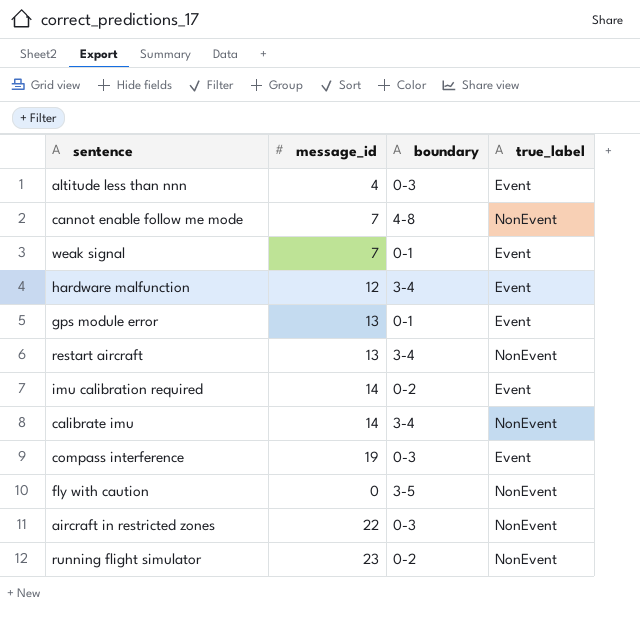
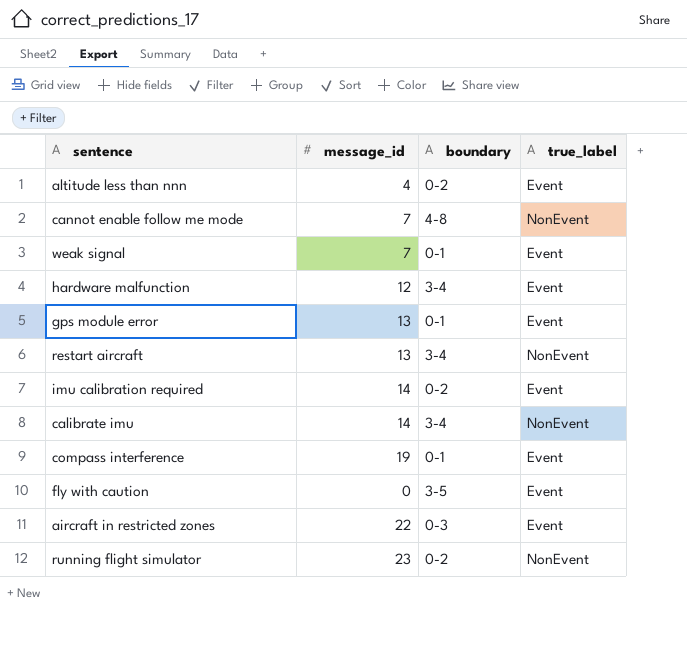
altitude less than nnn | boundary: 0-3 -> 0-2
compass interference | boundary: 0-3 -> 0-1
fly with caution | true_label: NonEvent -> Event
aircraft in restricted zones | true_label: NonEvent -> Event

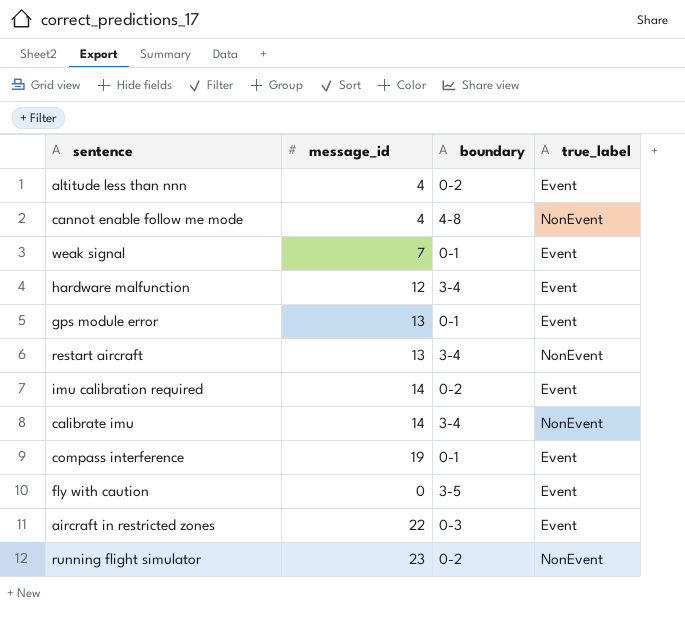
cannot enable follow me mode | message_id: 7 -> 4

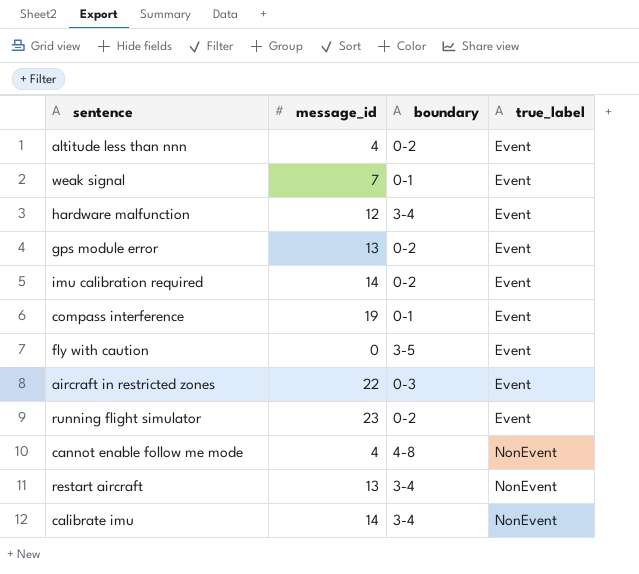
row order: none -> true_label ascending
gps module error | boundary: 0-1 -> 0-2
running flight simulator | true_label: NonEvent -> Event

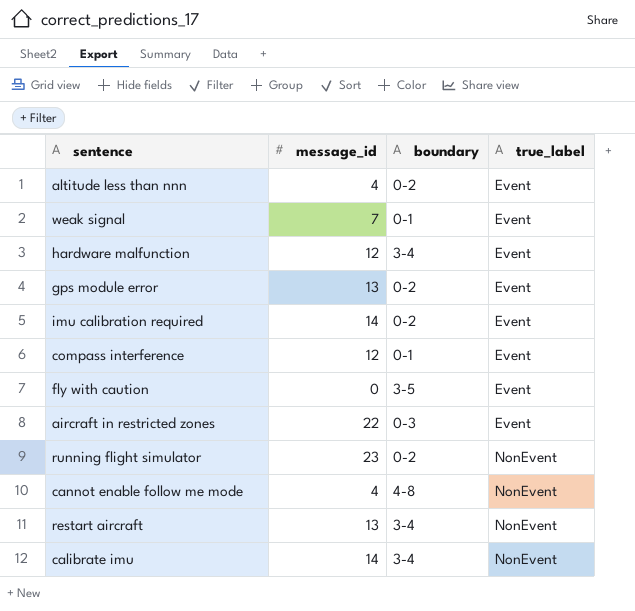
compass interference | message_id: 19 -> 12
running flight simulator | true_label: Event -> NonEvent

